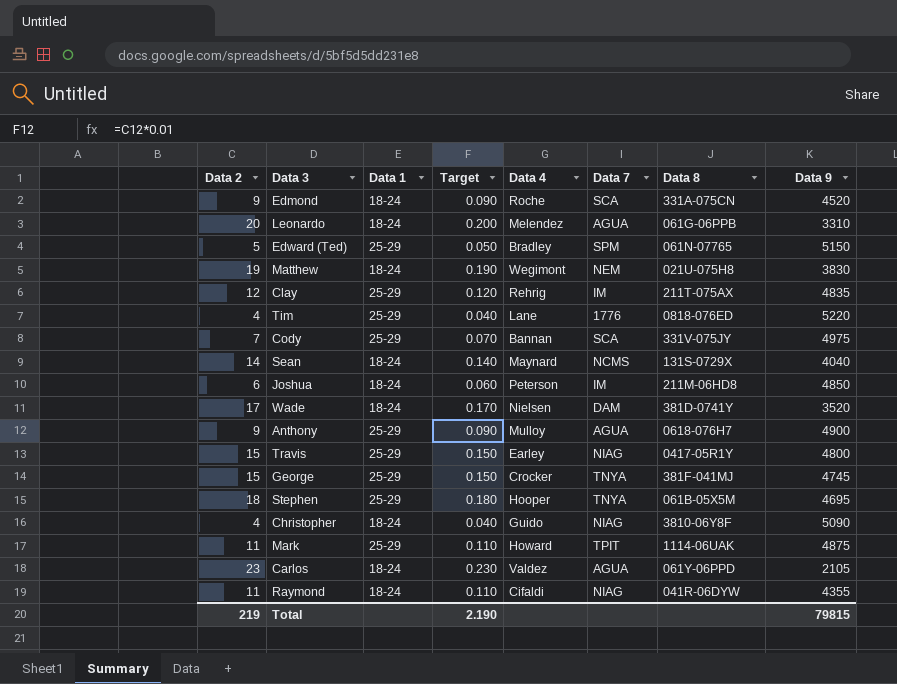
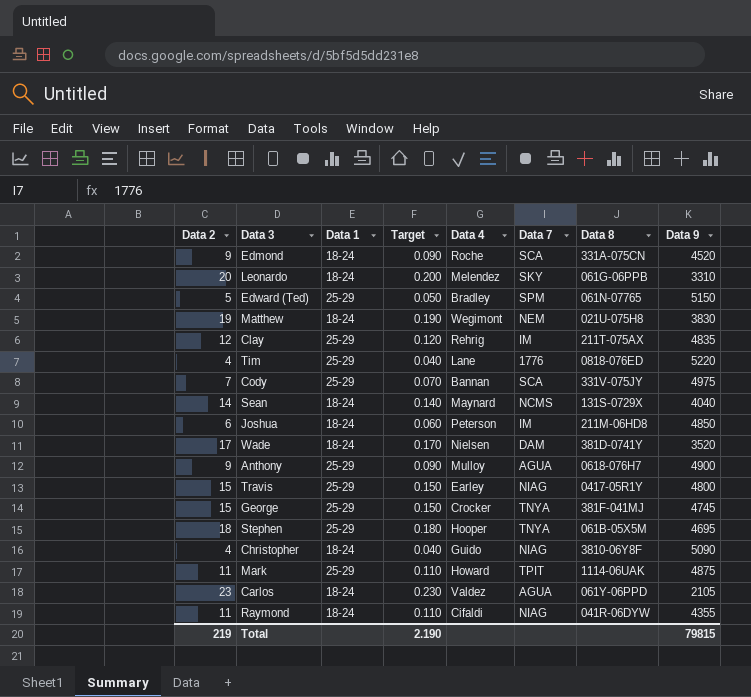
Leonardo | Data 7: AGUA -> SKY

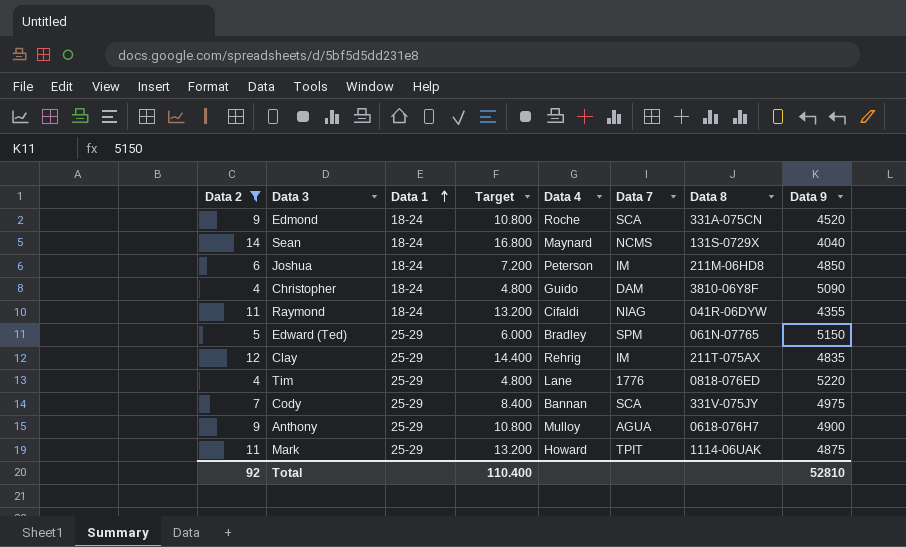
filter: none -> Data 2 <= 14
row order: none -> Data 1 ascending
column Target | formula: [Data 2] * 0.01 -> [Data 2] * 1.2
Christopher | Data 7: NIAG -> DAM
Total | Data 2: 219 -> 92
Total | Target: 2.190 -> 110.400
Total | Data 9: 79815 -> 52810

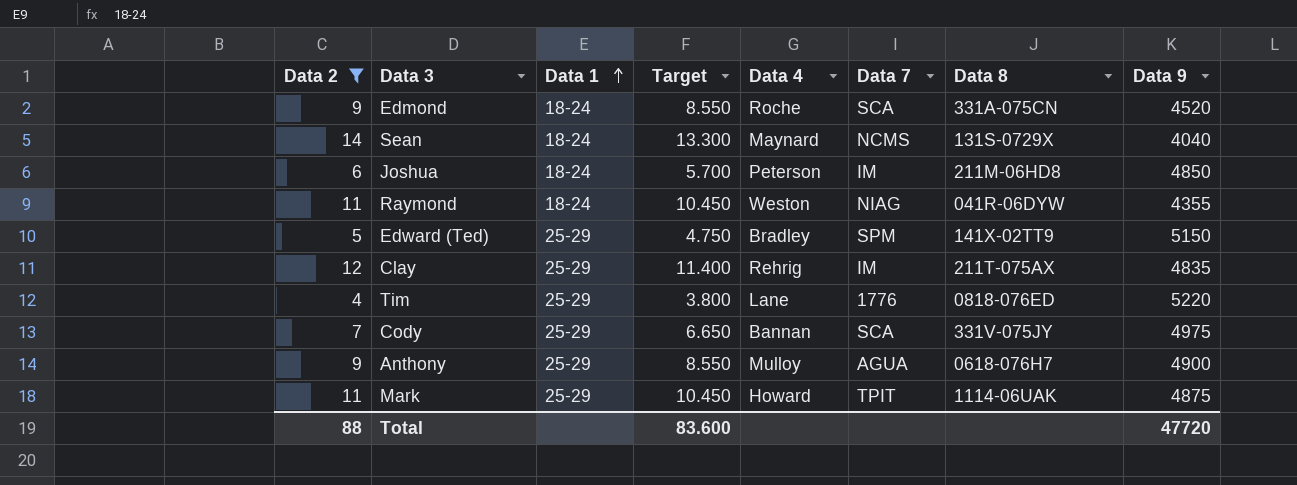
column Target | formula: [Data 2] * 1.2 -> [Data 2] * 0.95
row Christopher: 4 | 18-24 | 4.800 | Guido | DAM | 3810-06Y8F | 5090 -> none
Raymond | Data 4: Cifaldi -> Weston
Edward (Ted) | Data 8: 061N-07765 -> 141X-02TT9
Total | Data 2: 92 -> 88
Total | Target: 110.400 -> 83.600
Total | Data 9: 52810 -> 47720

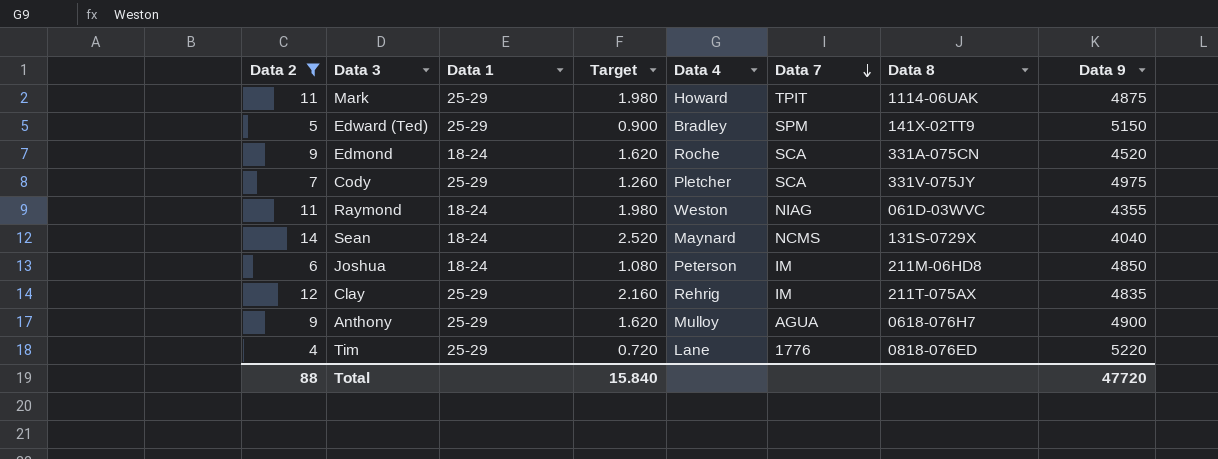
row order: Data 1 ascending -> Data 7 descending
column Target | formula: [Data 2] * 0.95 -> [Data 2] * 0.18
Cody | Data 4: Bannan -> Pletcher
Raymond | Data 8: 041R-06DYW -> 061D-03WVC
Total | Target: 83.600 -> 15.840

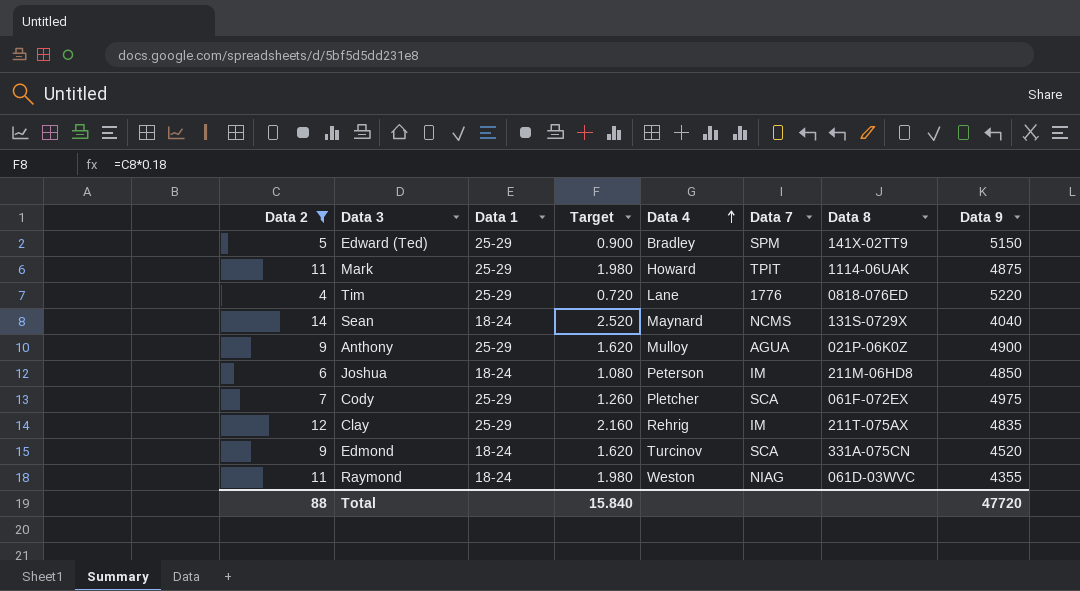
row order: Data 7 descending -> Data 4 ascending
Anthony | Data 8: 0618-076H7 -> 021P-06K0Z
Cody | Data 8: 331V-075JY -> 061F-072EX
Edmond | Data 4: Roche -> Turcinov

